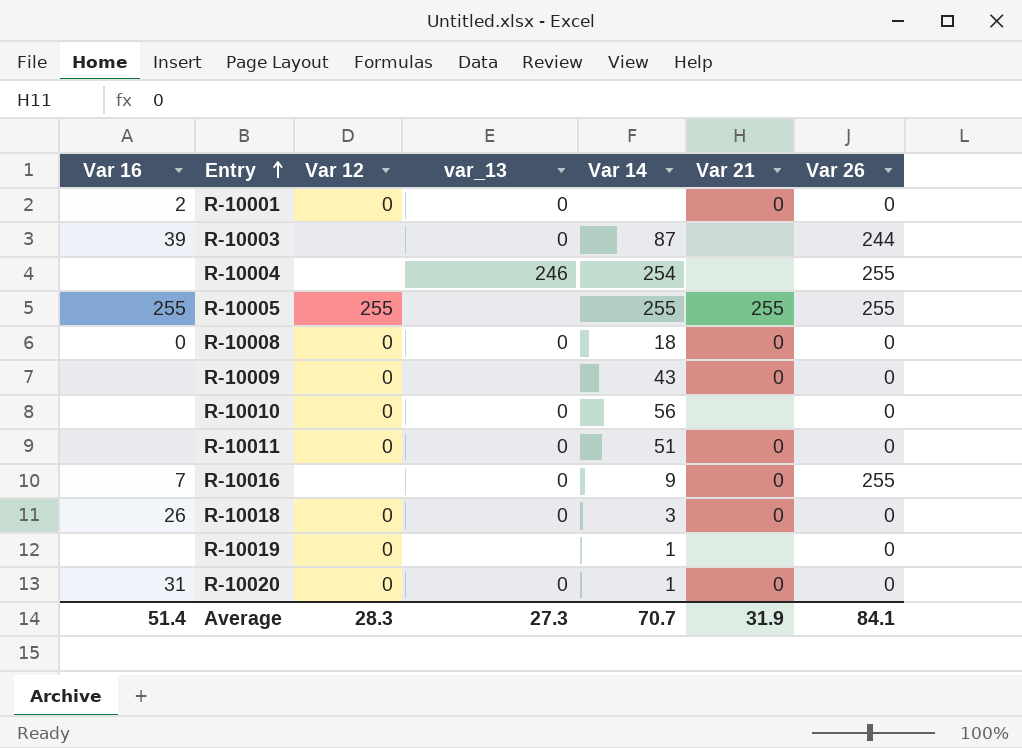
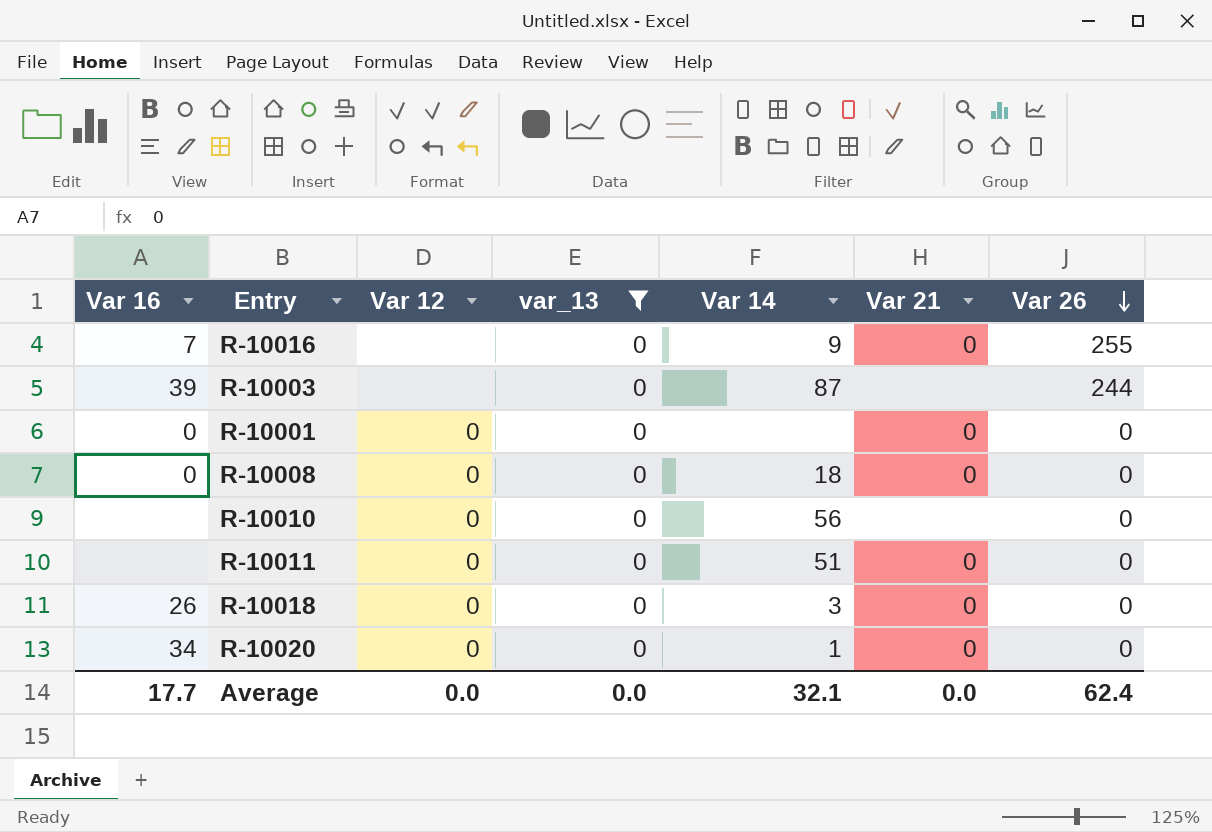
filter: none -> var_13 = 0
row order: Entry ascending -> Var 26 descending
R-10001 | Var 16: 2 -> 0
R-10020 | Var 16: 31 -> 34
Average | Var 16: 51.4 -> 17.7
Average | Var 12: 28.3 -> 0.0
Average | var_13: 27.3 -> 0.0
Average | Var 14: 70.7 -> 32.1
Average | Var 21: 31.9 -> 0.0
Average | Var 26: 84.1 -> 62.4

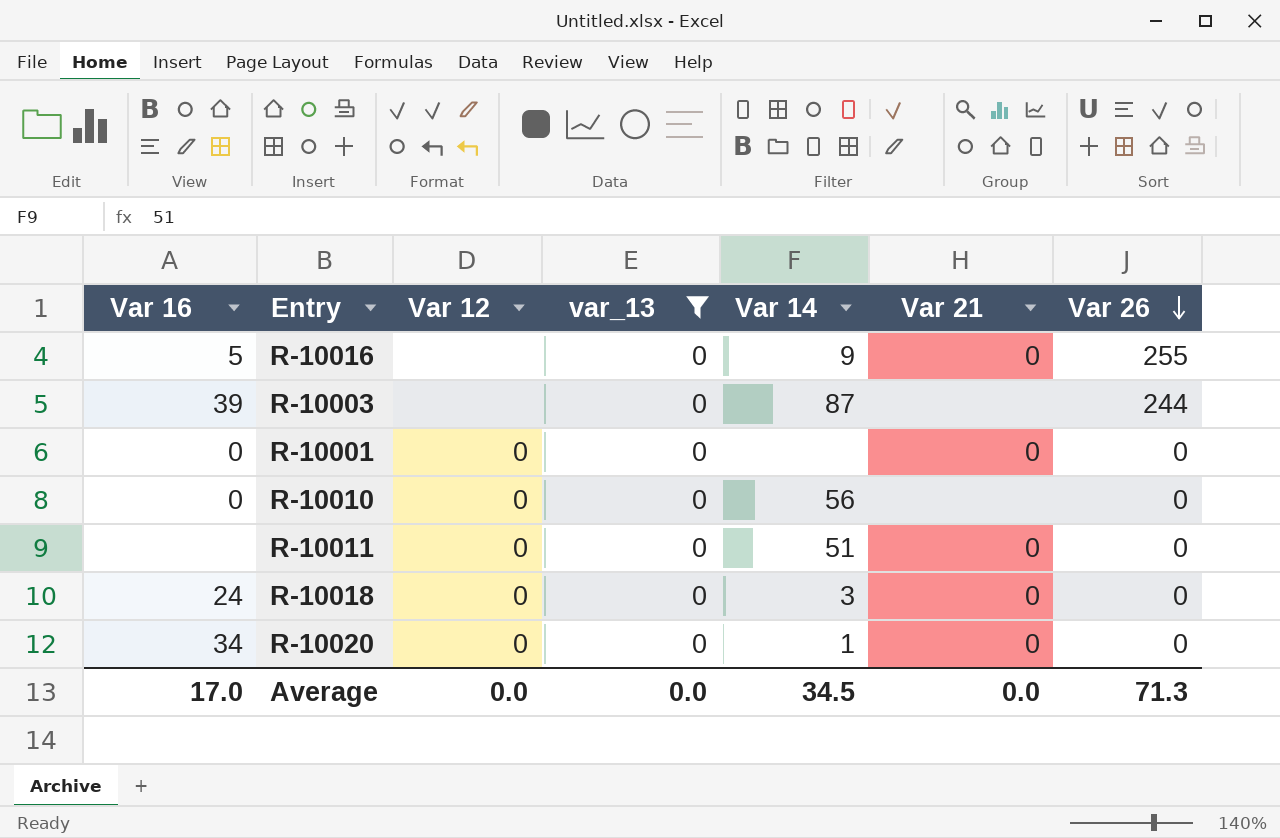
row R-10008: 0 | 0 | 0 | 18 | 0 | 0 -> none
R-10016 | Var 16: 7 -> 5
R-10010 | Var 16: none -> 0
R-10018 | Var 16: 26 -> 24
Average | Var 16: 17.7 -> 17.0
Average | Var 14: 32.1 -> 34.5
Average | Var 26: 62.4 -> 71.3

